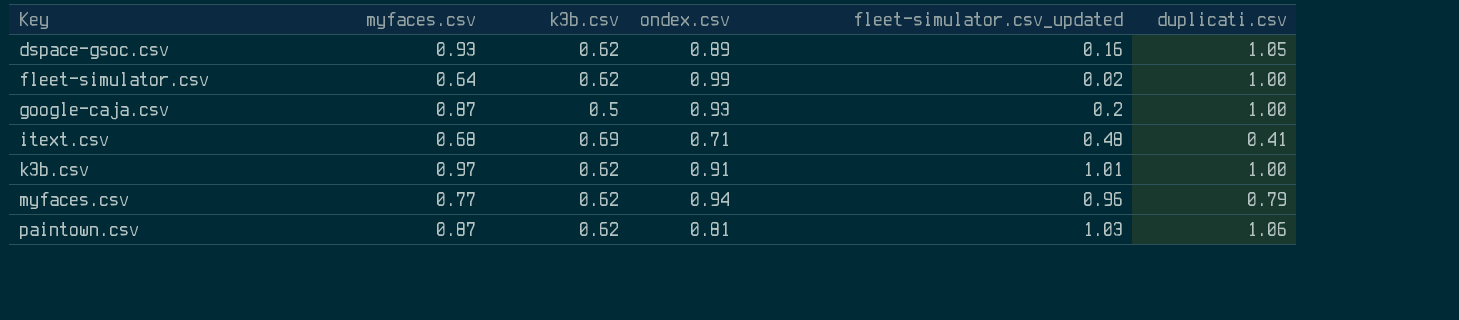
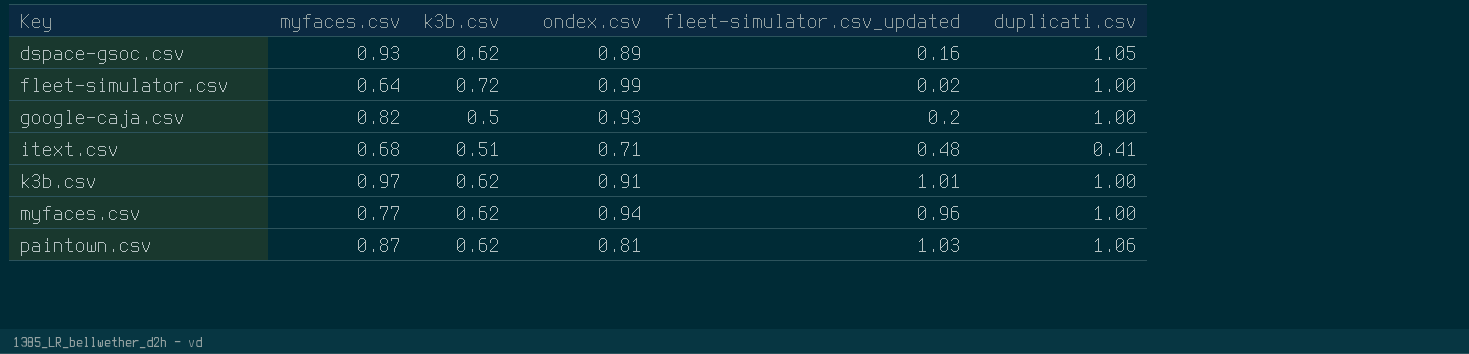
fleet-simulator.csv | k3b.csv: 0.62 -> 0.72
google-caja.csv | myfaces.csv: 0.87 -> 0.82
itext.csv | k3b.csv: 0.69 -> 0.51
myfaces.csv | duplicati.csv: 0.79 -> 1.00

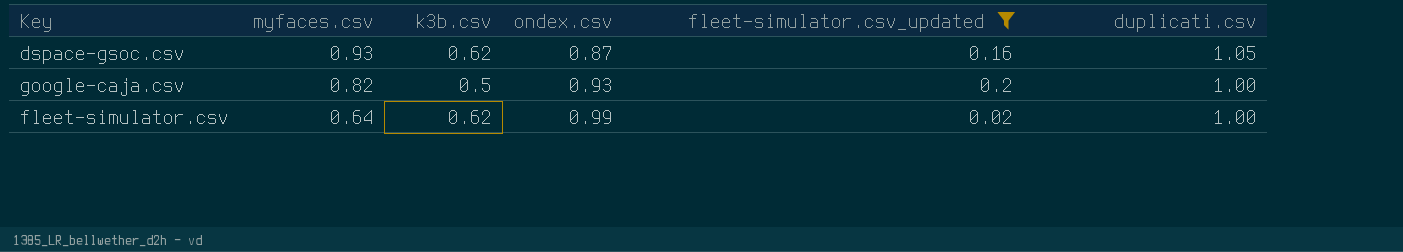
filter: none -> fleet-simulator.csv_updated <= 0.2
row order: Key ascending -> myfaces.csv descending
dspace-gsoc.csv | ondex.csv: 0.89 -> 0.87
fleet-simulator.csv | k3b.csv: 0.72 -> 0.62

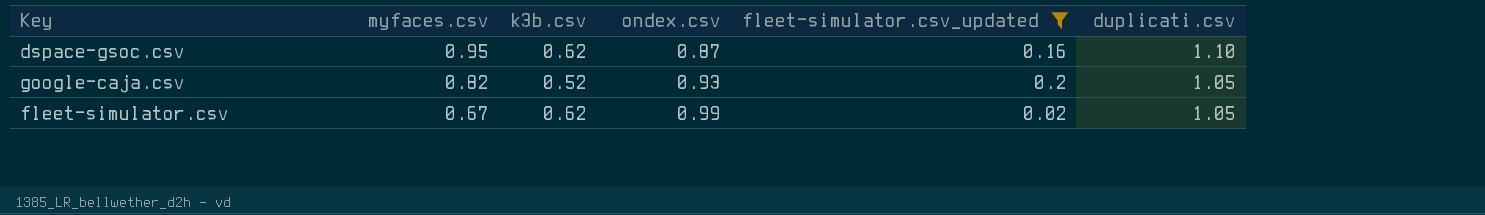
dspace-gsoc.csv | myfaces.csv: 0.93 -> 0.95
dspace-gsoc.csv | duplicati.csv: 1.05 -> 1.10
google-caja.csv | k3b.csv: 0.5 -> 0.52
google-caja.csv | duplicati.csv: 1.00 -> 1.05
fleet-simulator.csv | myfaces.csv: 0.64 -> 0.67
fleet-simulator.csv | duplicati.csv: 1.00 -> 1.05

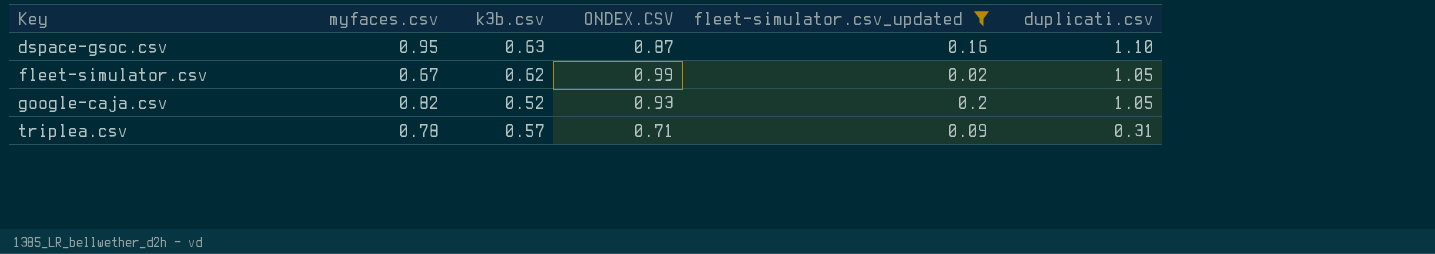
row order: myfaces.csv descending -> Key ascending
column name: ondex.csv -> ONDEX.CSV
dspace-gsoc.csv | k3b.csv: 0.62 -> 0.63
row triplea.csv: none -> 0.78 | 0.57 | 0.71 | 0.09 | 0.31

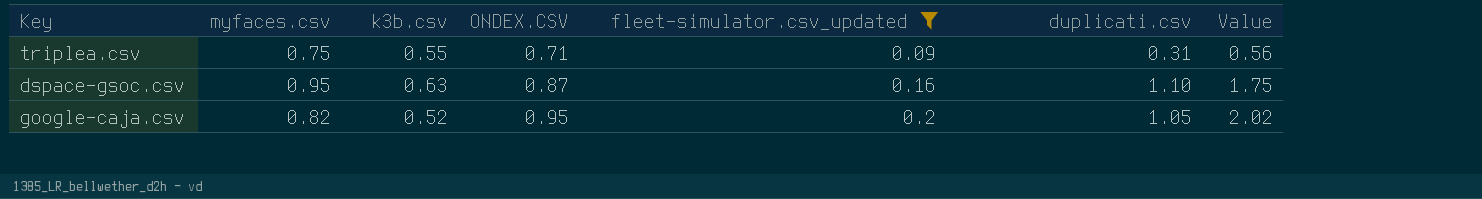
row order: Key ascending -> ONDEX.CSV ascending
column Value | formula: none -> [duplicati.csv] / [k3b.csv]
row fleet-simulator.csv: 0.67 | 0.62 | 0.99 | 0.02 | 1.05 -> none
triplea.csv | myfaces.csv: 0.78 -> 0.75
triplea.csv | k3b.csv: 0.57 -> 0.55
google-caja.csv | ONDEX.CSV: 0.93 -> 0.95

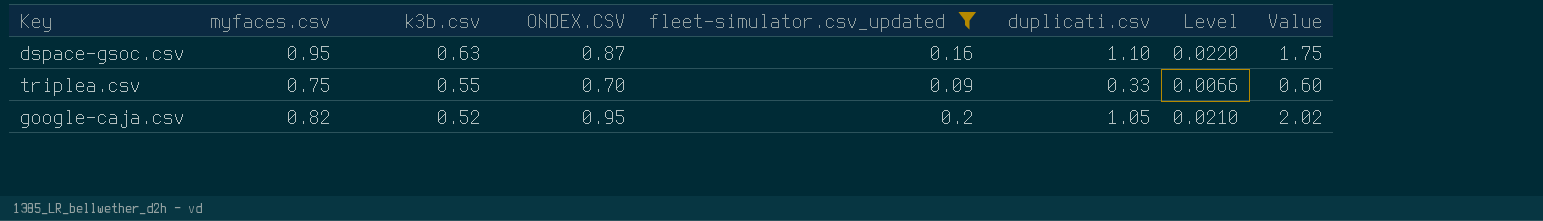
row order: ONDEX.CSV ascending -> k3b.csv descending
column Level | formula: none -> [duplicati.csv] * 0.02
triplea.csv | ONDEX.CSV: 0.71 -> 0.70
triplea.csv | duplicati.csv: 0.31 -> 0.33
triplea.csv | Value: 0.56 -> 0.60

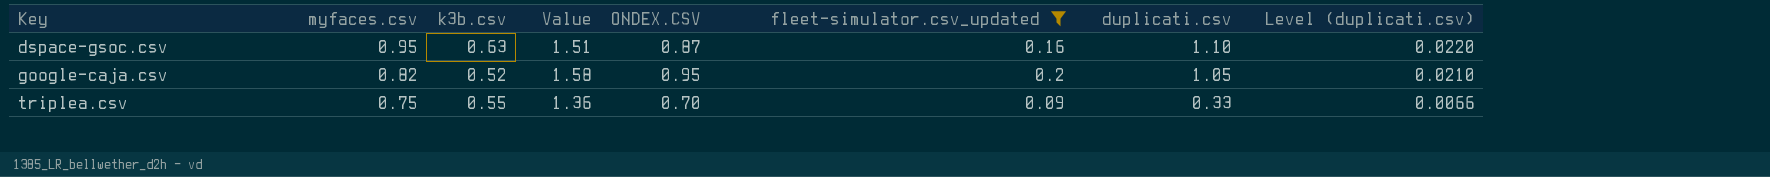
row order: k3b.csv descending -> Key ascending
column Value | formula: [duplicati.csv] / [k3b.csv] -> [myfaces.csv] / [k3b.csv]
column Value | position: 8 -> 4
column name: Level -> Level (duplicati.csv)

